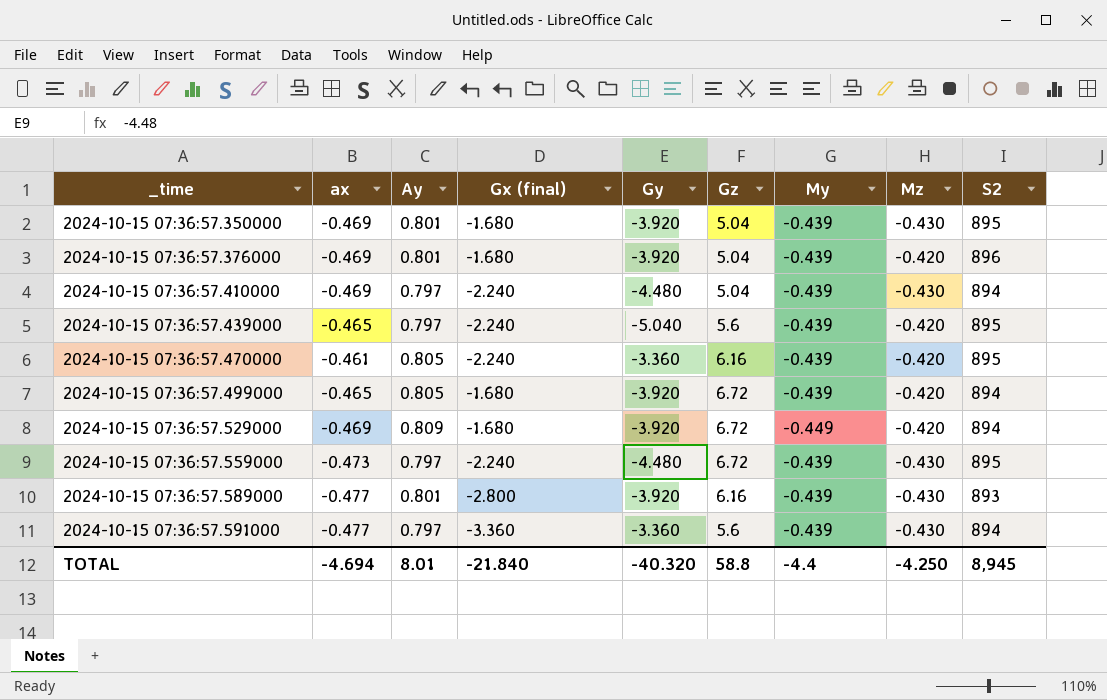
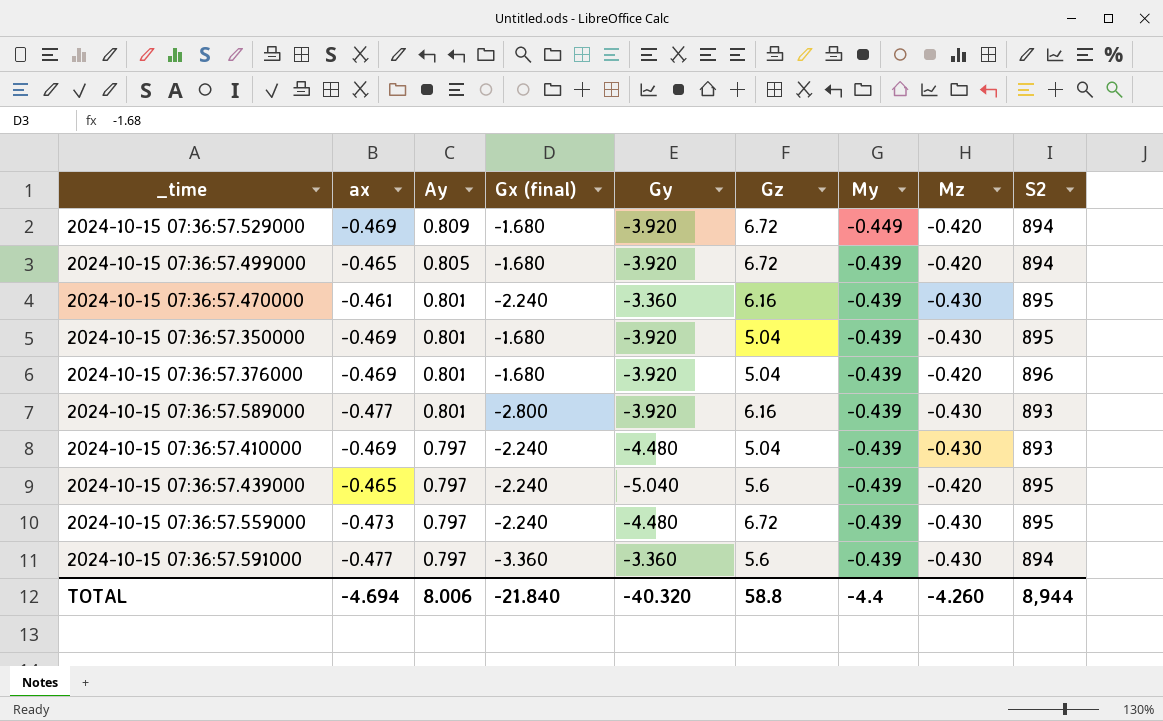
row order: _time ascending -> Ay descending
2024-10-15 07:36:57.470000 | Ay: 0.805 -> 0.801
2024-10-15 07:36:57.470000 | Mz: -0.420 -> -0.430
2024-10-15 07:36:57.410000 | S2: 894 -> 893
TOTAL | Ay: 8.01 -> 8.006
TOTAL | Mz: -4.250 -> -4.260
TOTAL | S2: 8,945 -> 8,944

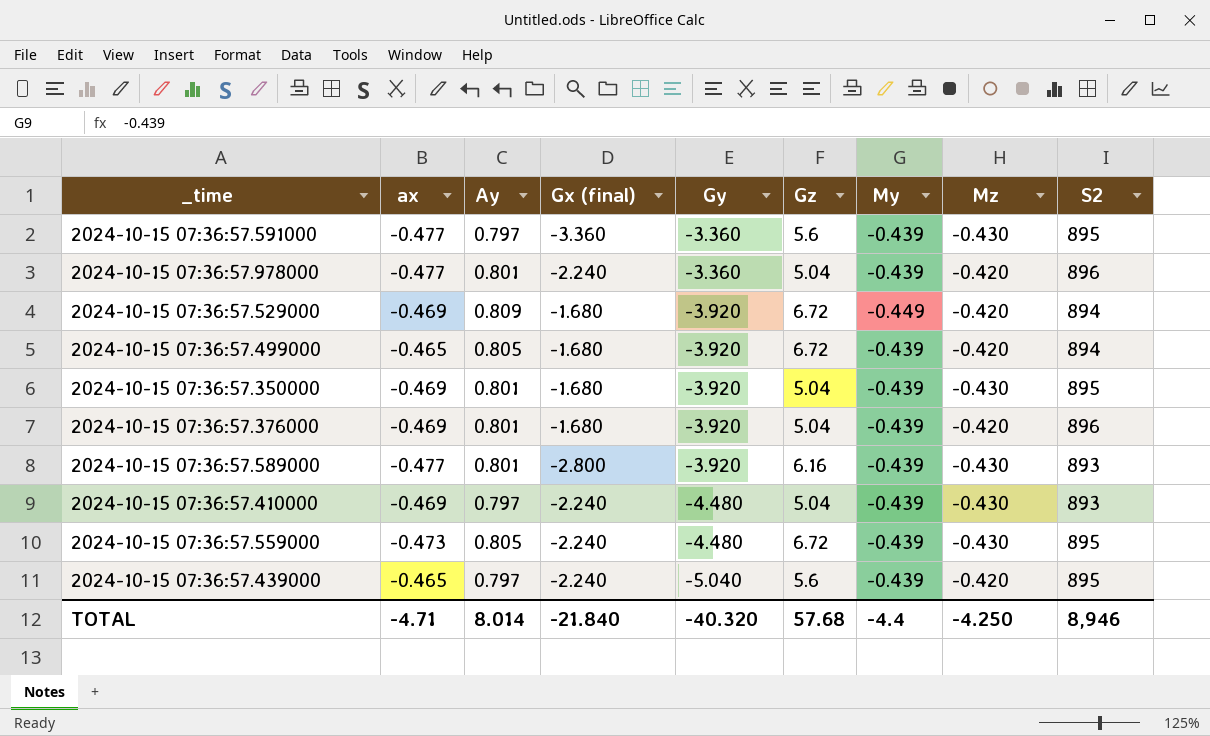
row order: Ay descending -> Gy descending
row 2024-10-15 07:36:57.470000: -0.461 | 0.801 | -2.240 | -3.360 | 6.16 | -0.439 | -0.430 | 895 -> none
2024-10-15 07:36:57.591000 | S2: 894 -> 895
row 2024-10-15 07:36:57.978000: none -> -0.477 | 0.801 | -2.240 | -3.360 | 5.04 | -0.439 | -0.420 | 896
2024-10-15 07:36:57.559000 | Ay: 0.797 -> 0.805
TOTAL | ax: -4.694 -> -4.71
TOTAL | Ay: 8.006 -> 8.014
TOTAL | Gz: 58.8 -> 57.68
TOTAL | Mz: -4.260 -> -4.250
TOTAL | S2: 8,944 -> 8,946

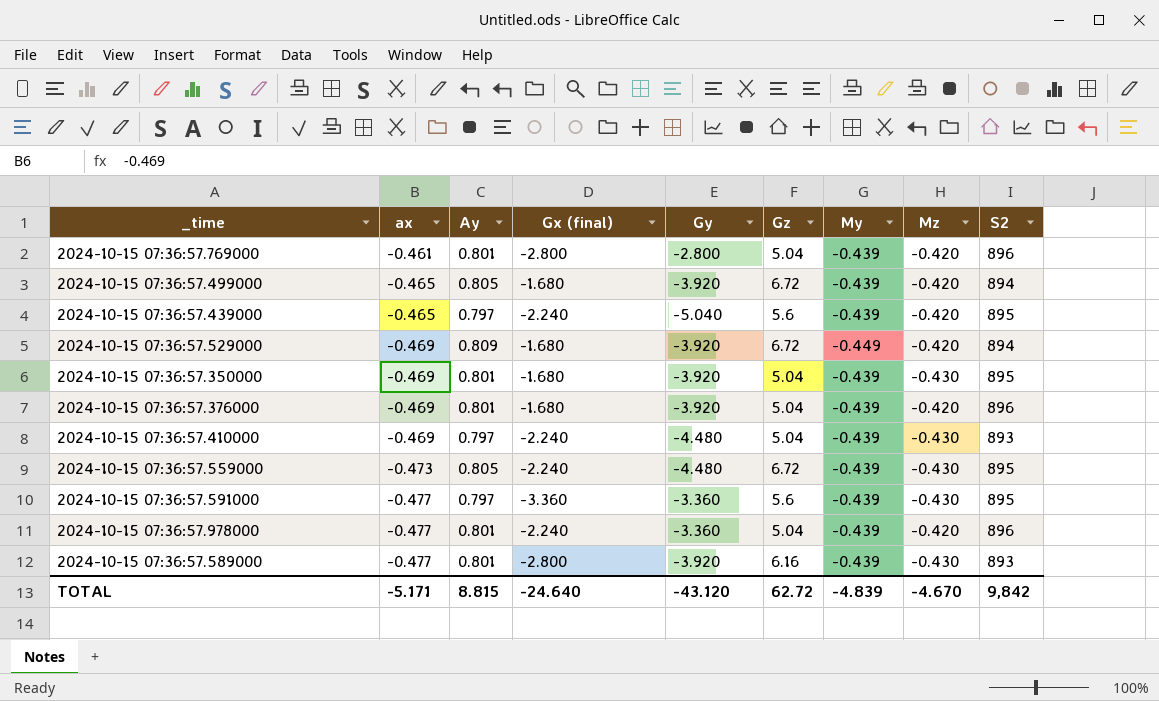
row order: Gy descending -> ax descending
row 2024-10-15 07:36:57.769000: none -> -0.461 | 0.801 | -2.800 | -2.800 | 5.04 | -0.439 | -0.420 | 896
TOTAL | ax: -4.71 -> -5.171
TOTAL | Ay: 8.014 -> 8.815
TOTAL | Gx (final): -21.840 -> -24.640
TOTAL | Gy: -40.320 -> -43.120
TOTAL | Gz: 57.68 -> 62.72
TOTAL | My: -4.4 -> -4.839
TOTAL | Mz: -4.250 -> -4.670
TOTAL | S2: 8,946 -> 9,842

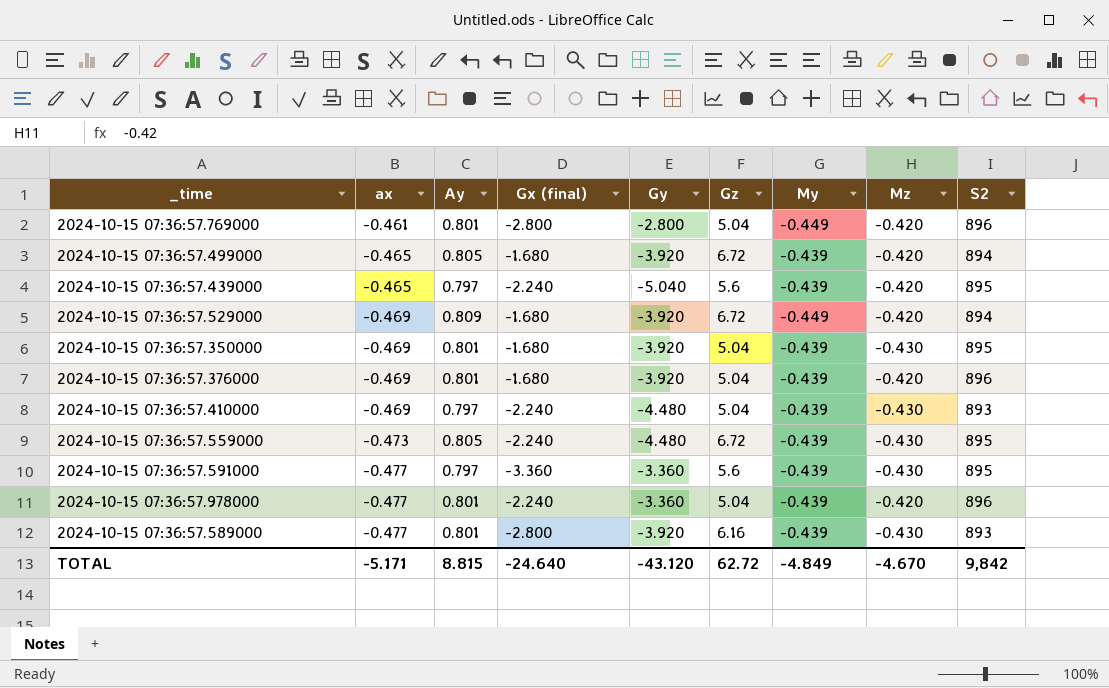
2024-10-15 07:36:57.769000 | My: -0.439 -> -0.449
TOTAL | My: -4.839 -> -4.849

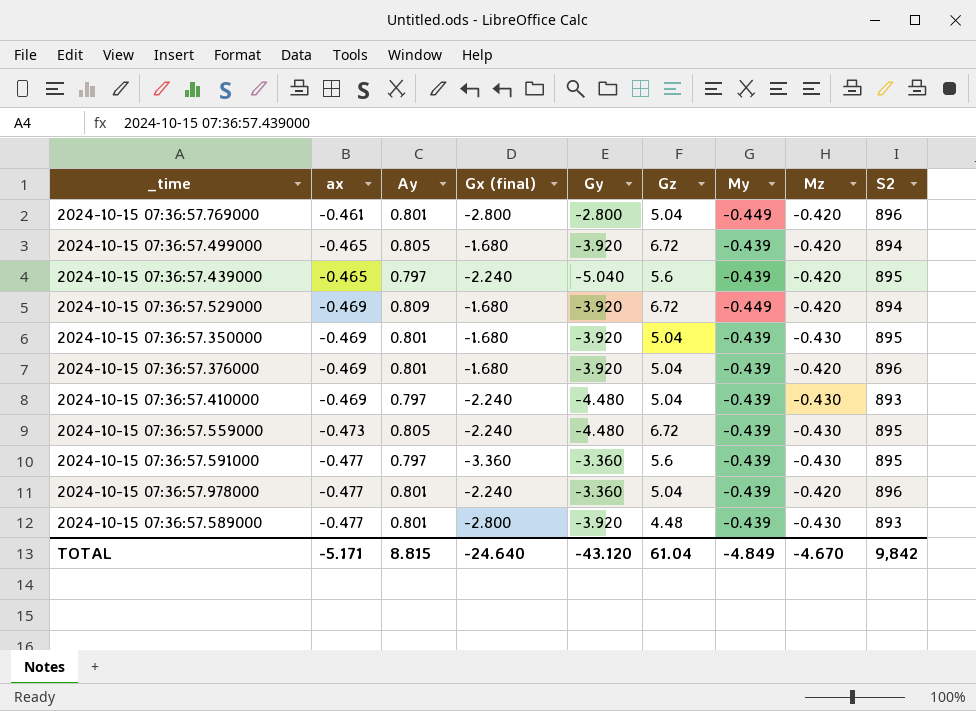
2024-10-15 07:36:57.589000 | Gz: 6.16 -> 4.48
TOTAL | Gz: 62.72 -> 61.04

